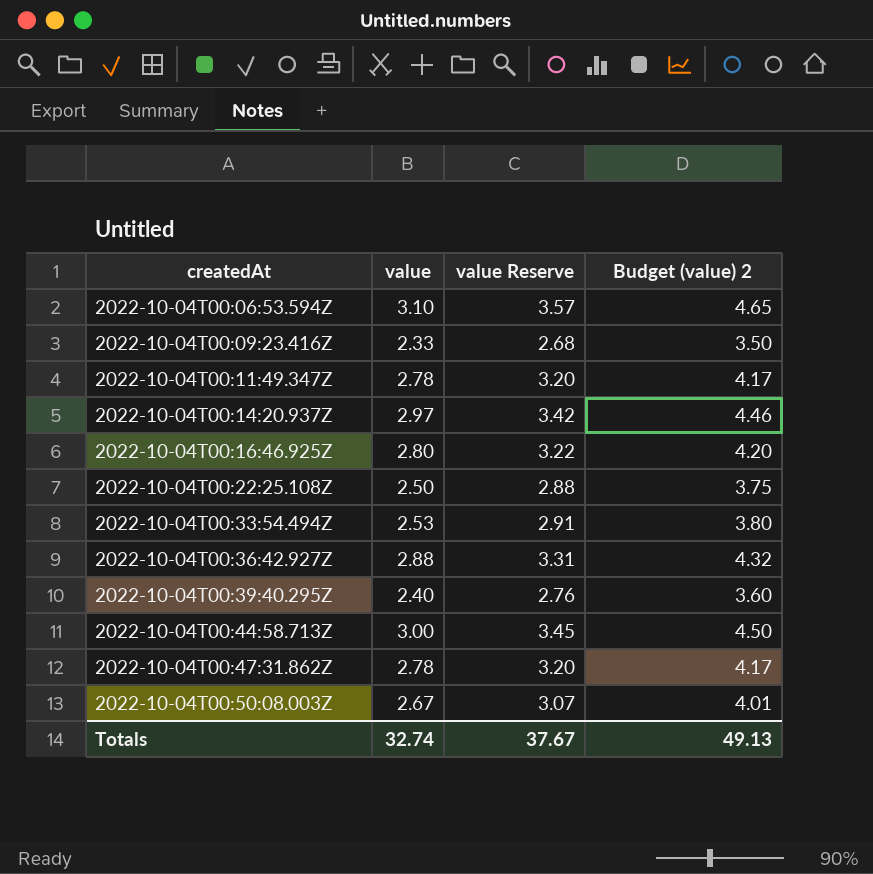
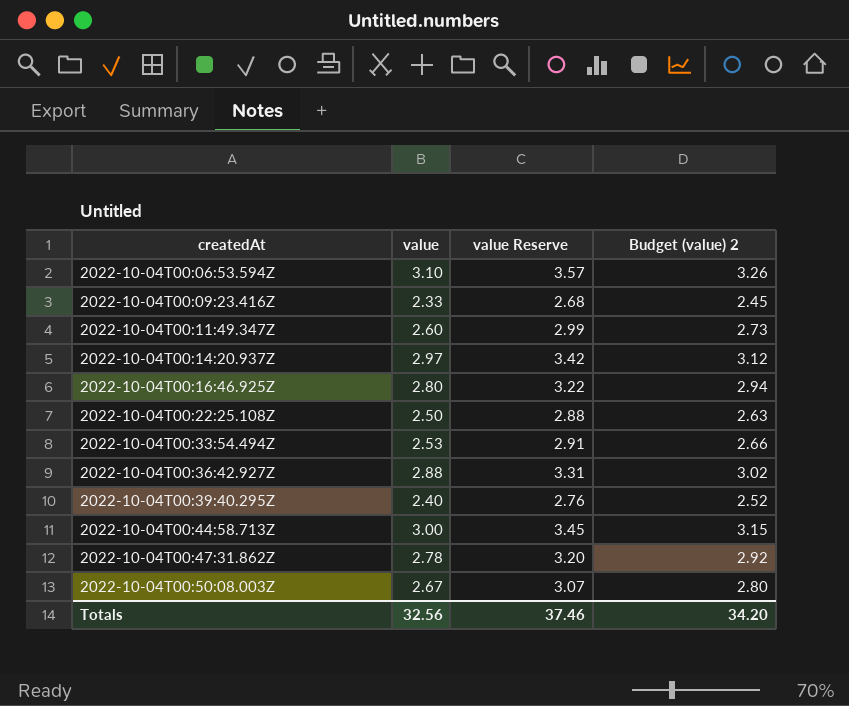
column Budget (value) 2 | formula: [value] * 1.5 -> [value] * 1.05
2022-10-04T00:11:49.347Z | value: 2.78 -> 2.60
2022-10-04T00:11:49.347Z | value Reserve: 3.20 -> 2.99
Totals | value: 32.74 -> 32.56
Totals | value Reserve: 37.67 -> 37.46
Totals | Budget (value) 2: 49.13 -> 34.20

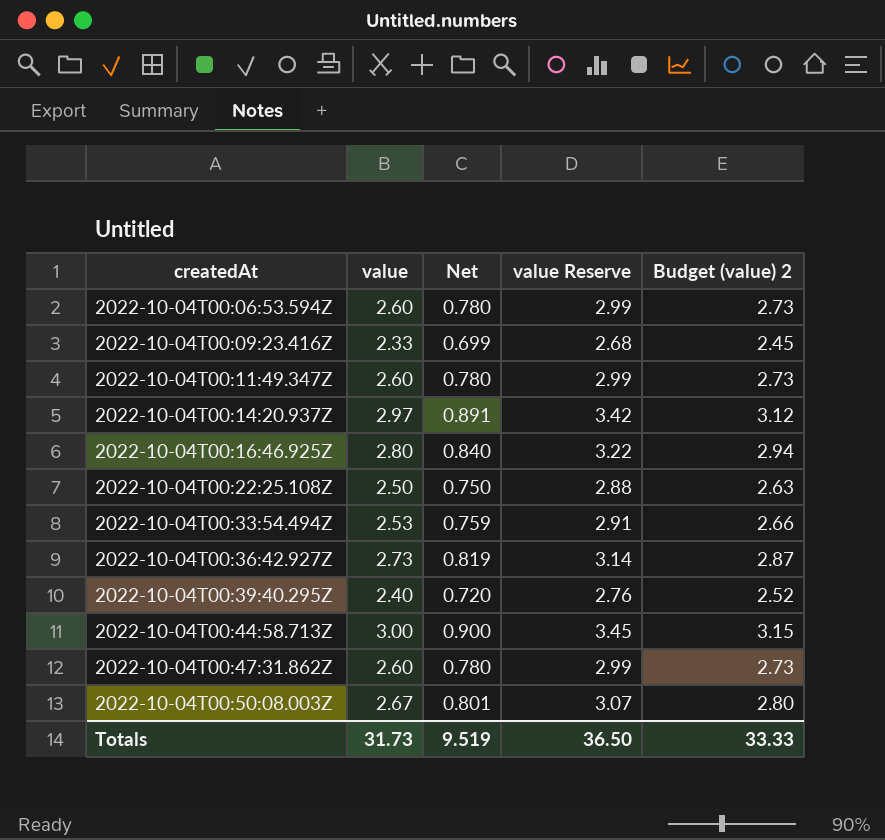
column Net | formula: none -> [value] * 0.3
2022-10-04T00:06:53.594Z | value: 3.10 -> 2.60
2022-10-04T00:06:53.594Z | value Reserve: 3.57 -> 2.99
2022-10-04T00:06:53.594Z | Budget (value) 2: 3.26 -> 2.73
2022-10-04T00:36:42.927Z | value: 2.88 -> 2.73
2022-10-04T00:36:42.927Z | value Reserve: 3.31 -> 3.14
2022-10-04T00:36:42.927Z | Budget (value) 2: 3.02 -> 2.87
2022-10-04T00:47:31.862Z | value: 2.78 -> 2.60
2022-10-04T00:47:31.862Z | value Reserve: 3.20 -> 2.99
2022-10-04T00:47:31.862Z | Budget (value) 2: 2.92 -> 2.73
Totals | value: 32.56 -> 31.73
Totals | value Reserve: 37.46 -> 36.50
Totals | Budget (value) 2: 34.20 -> 33.33

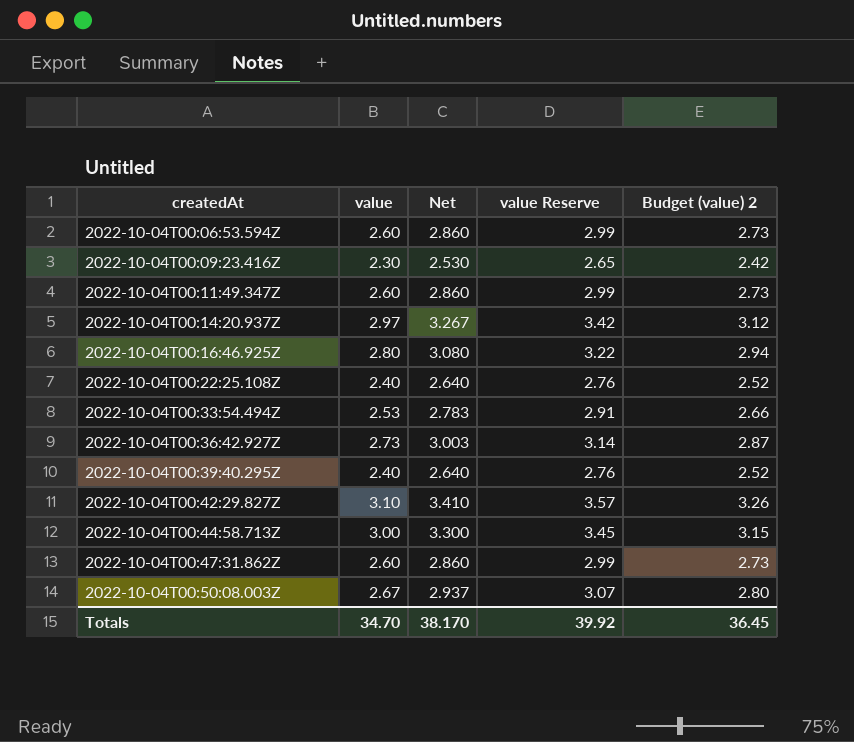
column Net | formula: [value] * 0.3 -> [value] * 1.1
2022-10-04T00:09:23.416Z | value: 2.33 -> 2.30
2022-10-04T00:09:23.416Z | value Reserve: 2.68 -> 2.65
2022-10-04T00:09:23.416Z | Budget (value) 2: 2.45 -> 2.42
2022-10-04T00:22:25.108Z | value: 2.50 -> 2.40
2022-10-04T00:22:25.108Z | value Reserve: 2.88 -> 2.76
2022-10-04T00:22:25.108Z | Budget (value) 2: 2.63 -> 2.52
row 2022-10-04T00:42:29.827Z: none -> 3.10 | 3.410 | 3.57 | 3.26
Totals | value: 31.73 -> 34.70
Totals | Net: 9.519 -> 38.170
Totals | value Reserve: 36.50 -> 39.92
Totals | Budget (value) 2: 33.33 -> 36.45

